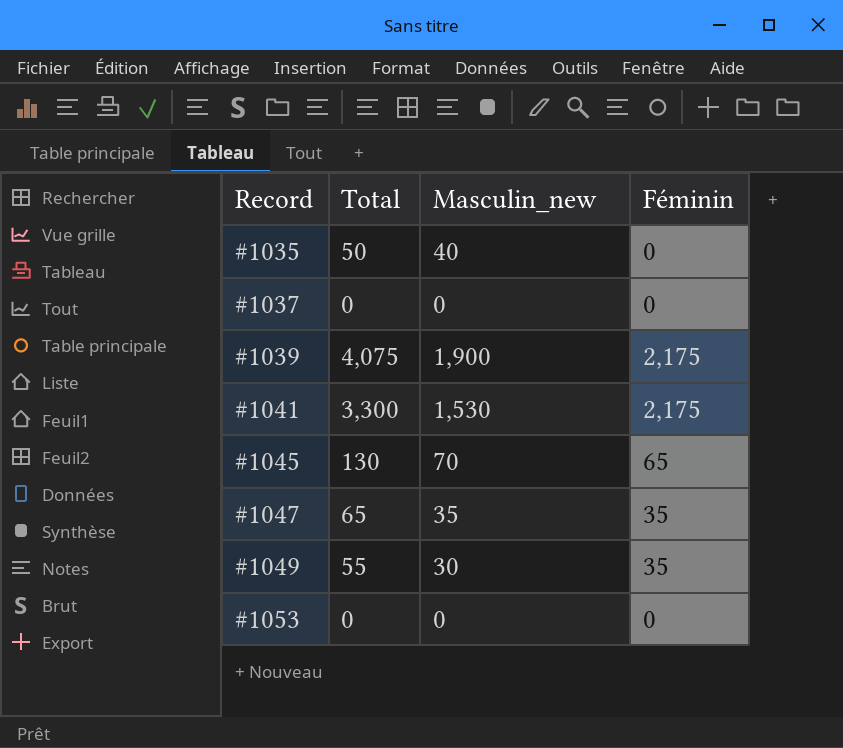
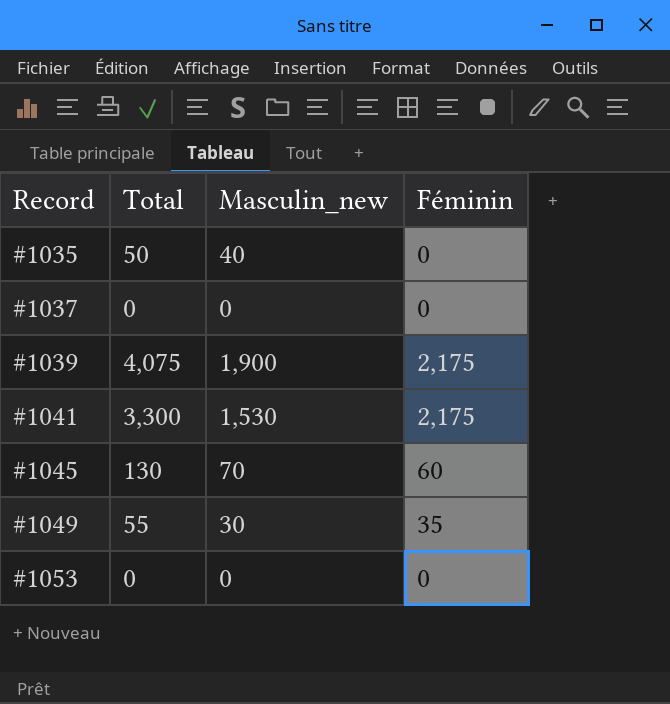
row #1047: 65 | 35 | 35 -> none
#1045 | Féminin: 65 -> 60

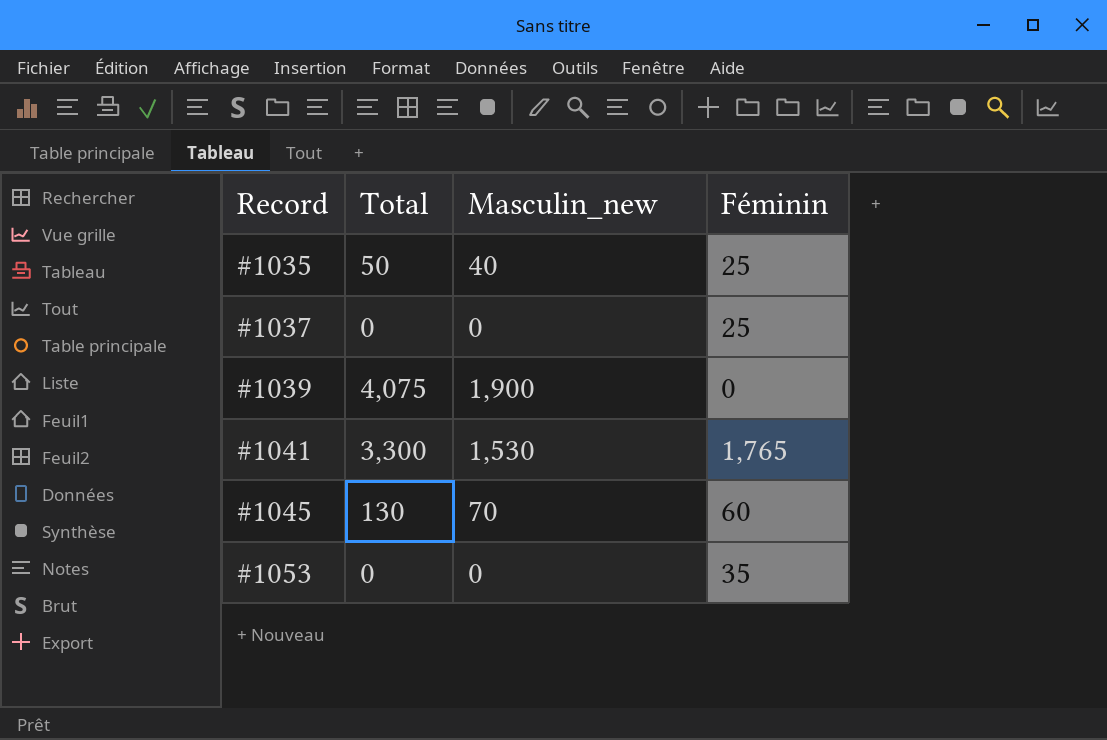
row #1049: 55 | 30 | 35 -> none
#1035 | Féminin: 0 -> 25
#1037 | Féminin: 0 -> 25
#1039 | Féminin: 2,175 -> 0
#1041 | Féminin: 2,175 -> 1,765
#1053 | Féminin: 0 -> 35

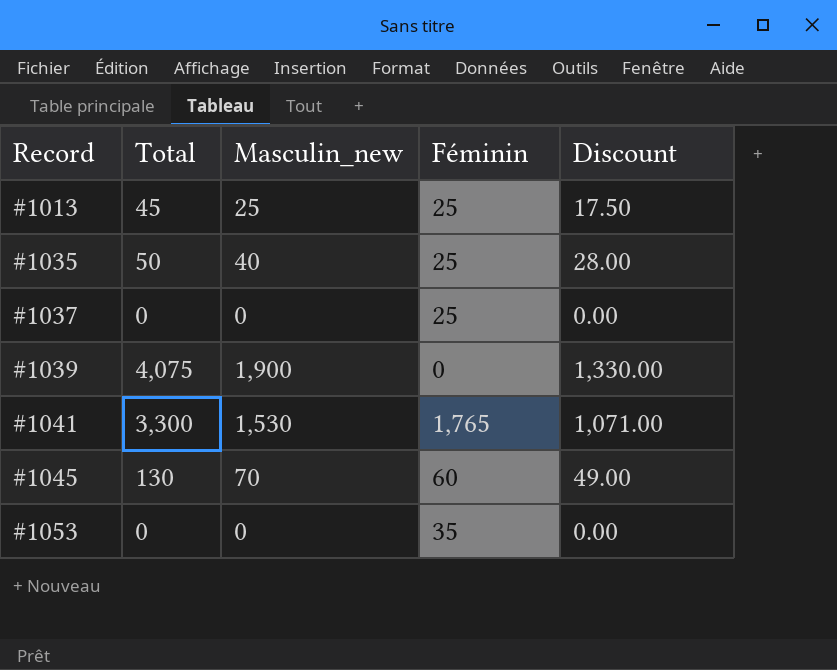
column Discount | formula: none -> [Masculin_new] * 0.7
row #1013: none -> 45 | 25 | 25 | 17.50

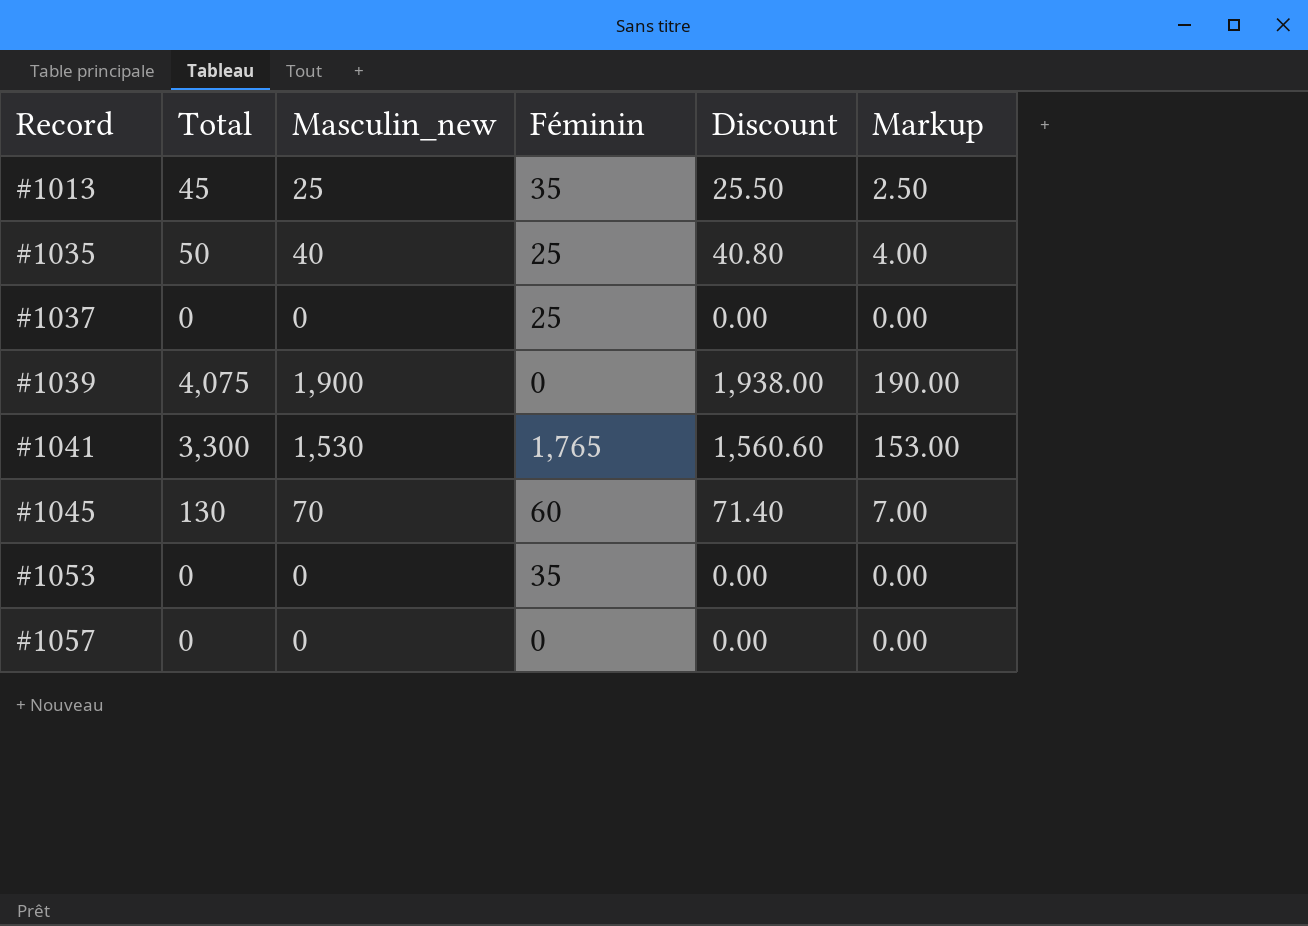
column Discount | formula: [Masculin_new] * 0.7 -> [Masculin_new] * 1.02
column Markup | formula: none -> [Masculin_new] * 0.1
#1013 | Féminin: 25 -> 35
row #1057: none -> 0 | 0 | 0 | 0.00 | 0.00

